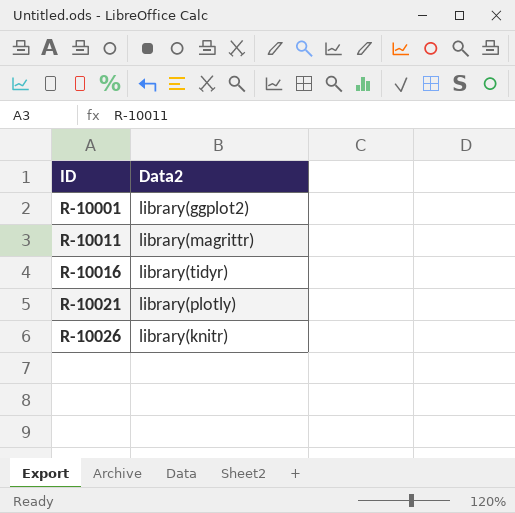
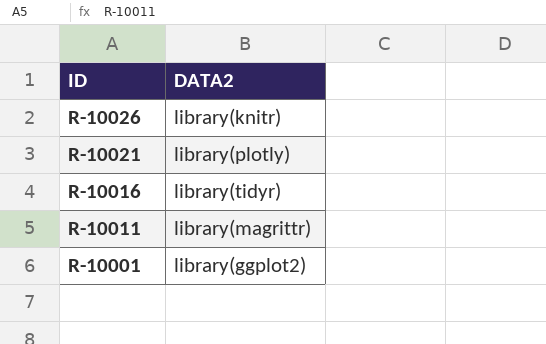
row order: ID ascending -> ID descending
column name: Data2 -> DATA2

